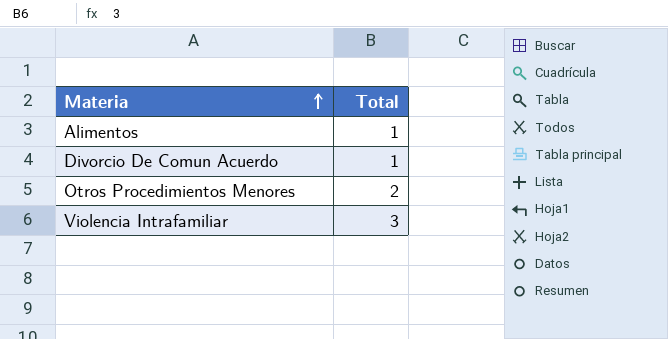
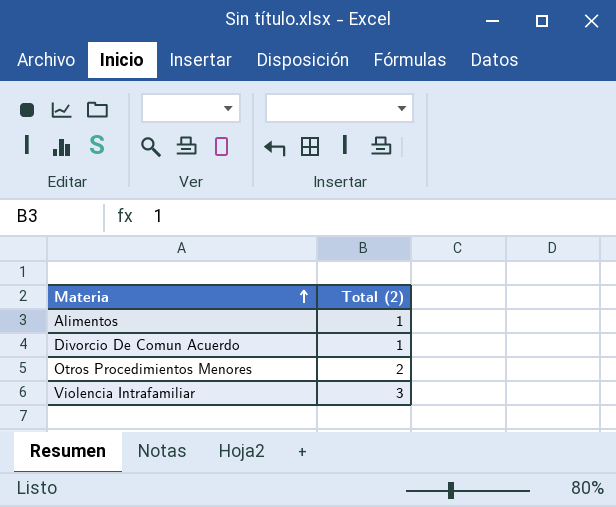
column name: Total -> Total (2)

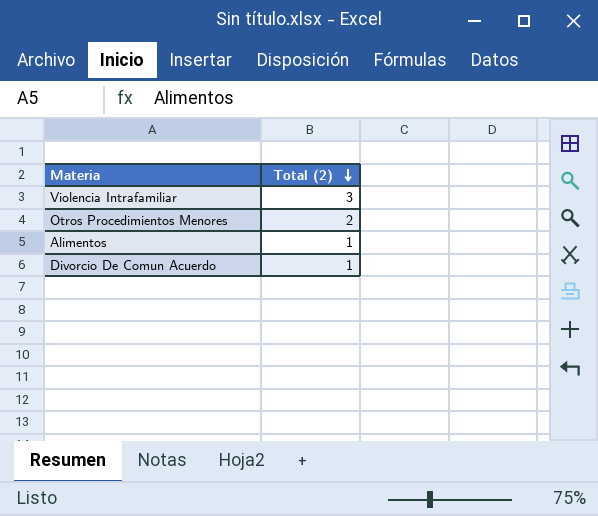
row order: Materia ascending -> Total (2) descending

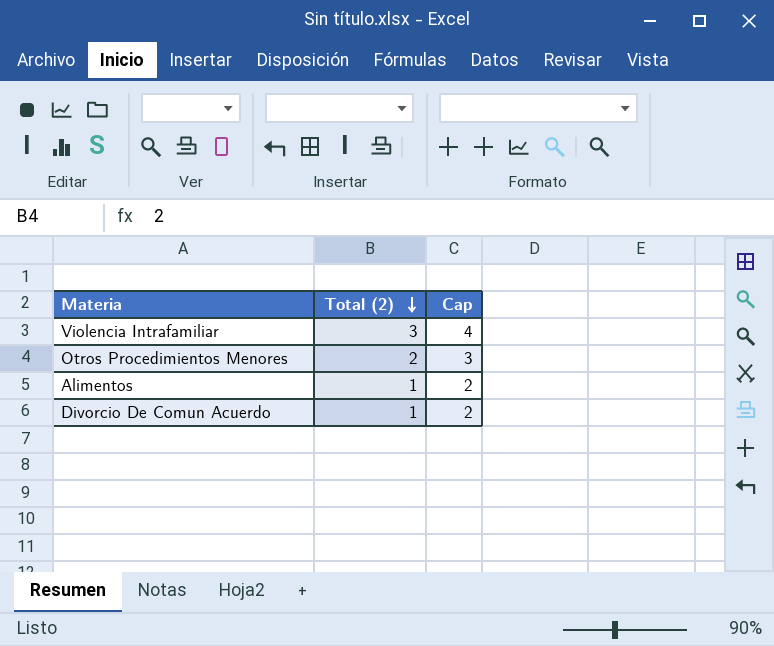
column Cap | formula: none -> [Total (2)] + 1

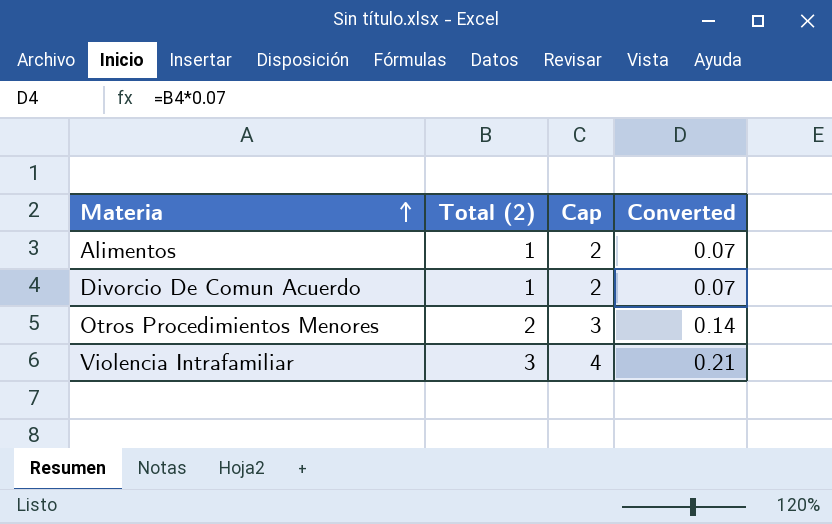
row order: Total (2) descending -> Materia ascending
column Converted | formula: none -> [Total (2)] * 0.07

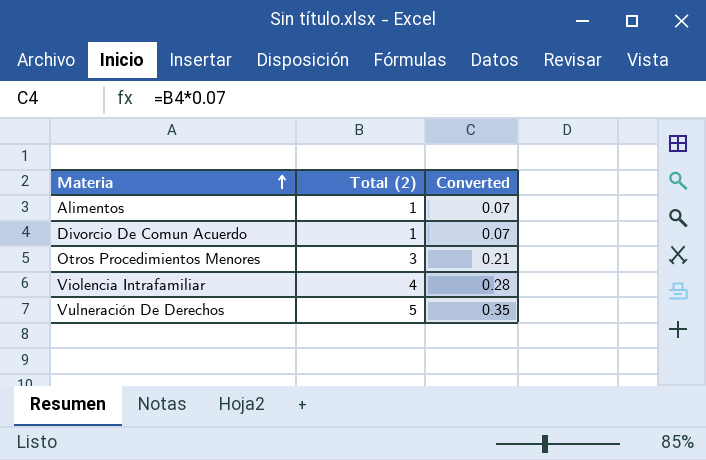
column Cap | formula: [Total (2)] + 1 -> none
Otros Procedimientos Menores | Total (2): 2 -> 3
Otros Procedimientos Menores | Converted: 0.14 -> 0.21
Violencia Intrafamiliar | Total (2): 3 -> 4
Violencia Intrafamiliar | Converted: 0.21 -> 0.28
row Vulneración De Derechos: none -> 5 | 0.35

